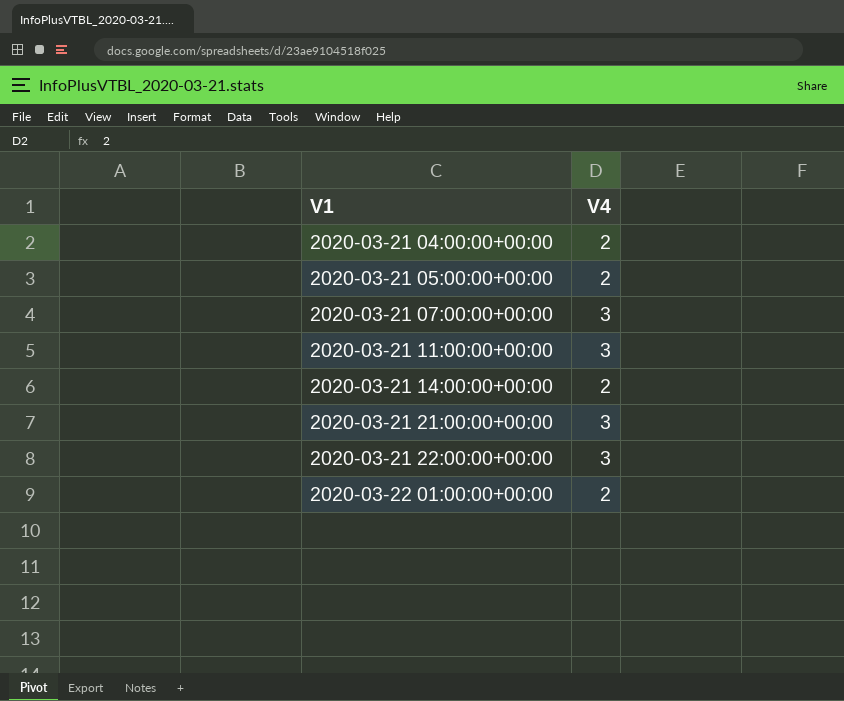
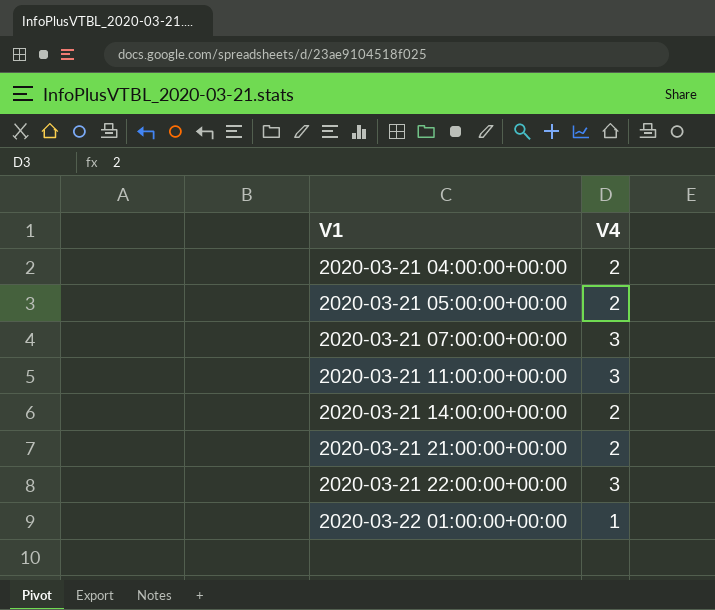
2020-03-21 21:00:00+00:00 | V4: 3 -> 2
2020-03-22 01:00:00+00:00 | V4: 2 -> 1

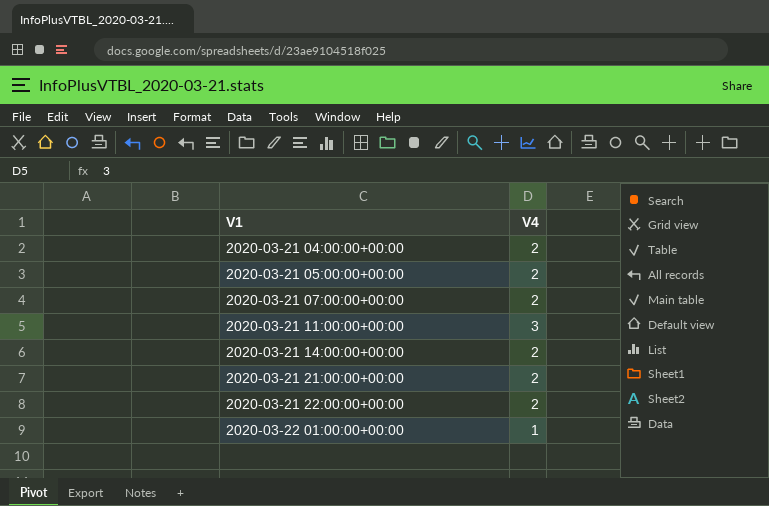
2020-03-21 07:00:00+00:00 | V4: 3 -> 2
2020-03-21 22:00:00+00:00 | V4: 3 -> 2

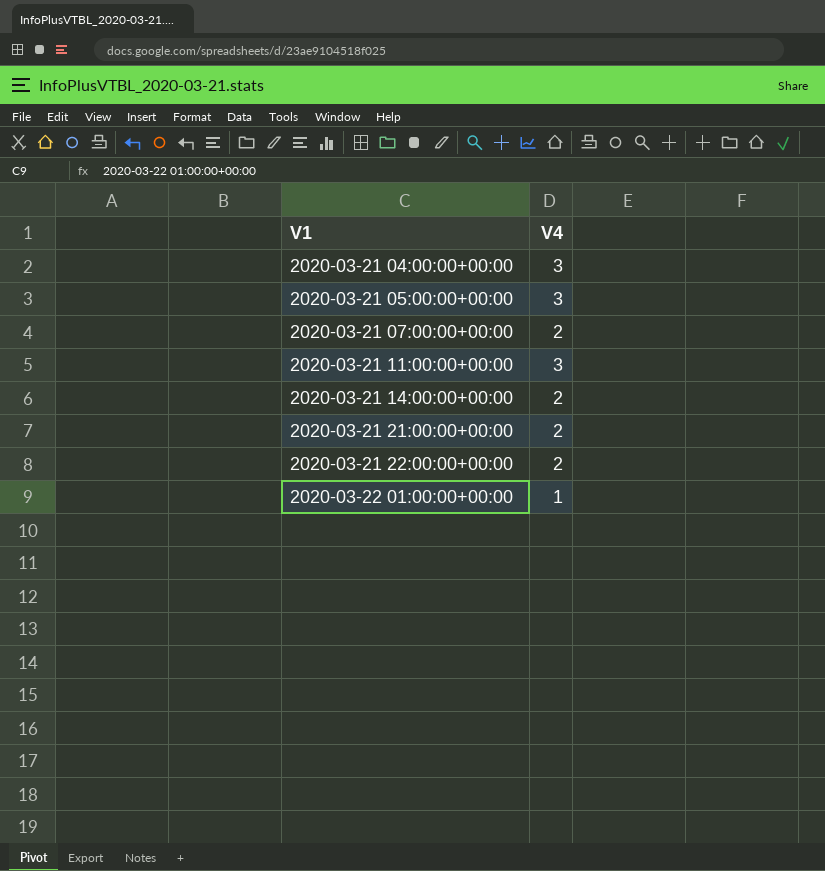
2020-03-21 04:00:00+00:00 | V4: 2 -> 3
2020-03-21 05:00:00+00:00 | V4: 2 -> 3

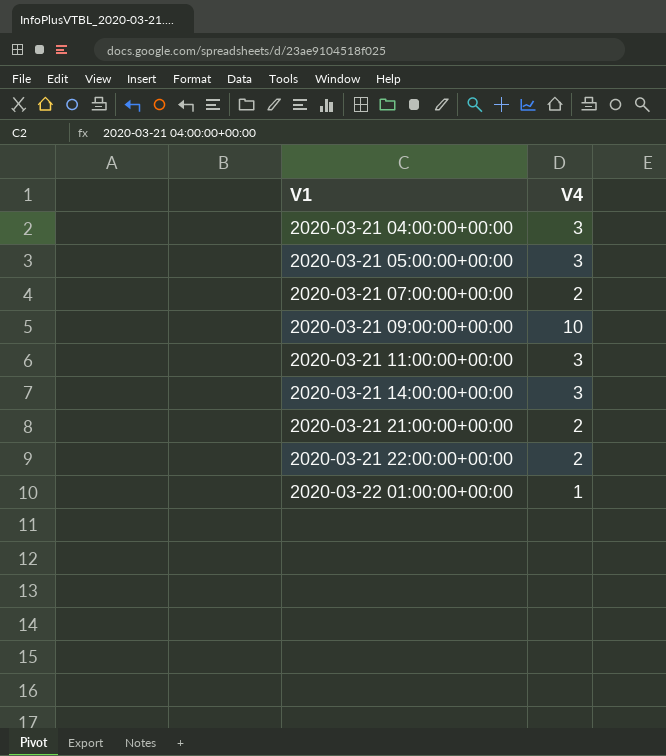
row 2020-03-21 09:00:00+00:00: none -> 10
2020-03-21 14:00:00+00:00 | V4: 2 -> 3

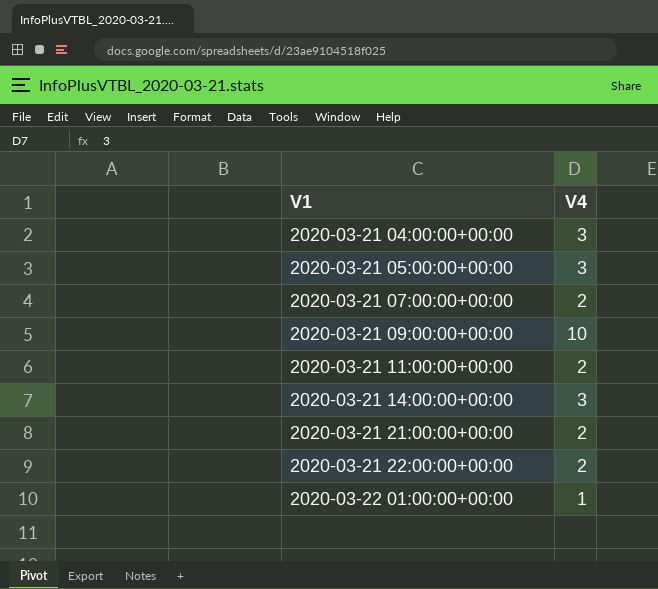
2020-03-21 11:00:00+00:00 | V4: 3 -> 2

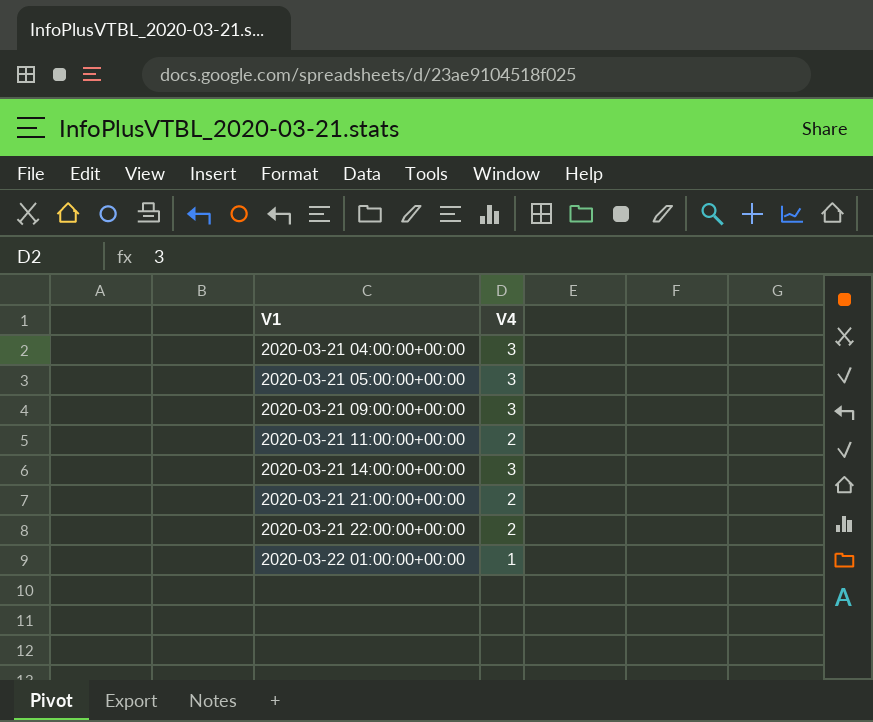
row 2020-03-21 07:00:00+00:00: 2 -> none
2020-03-21 09:00:00+00:00 | V4: 10 -> 3

